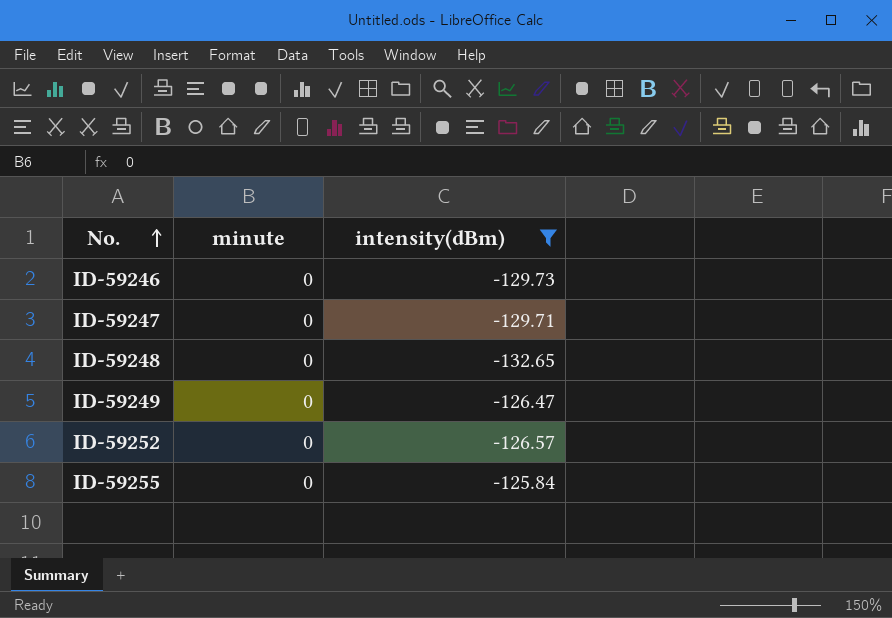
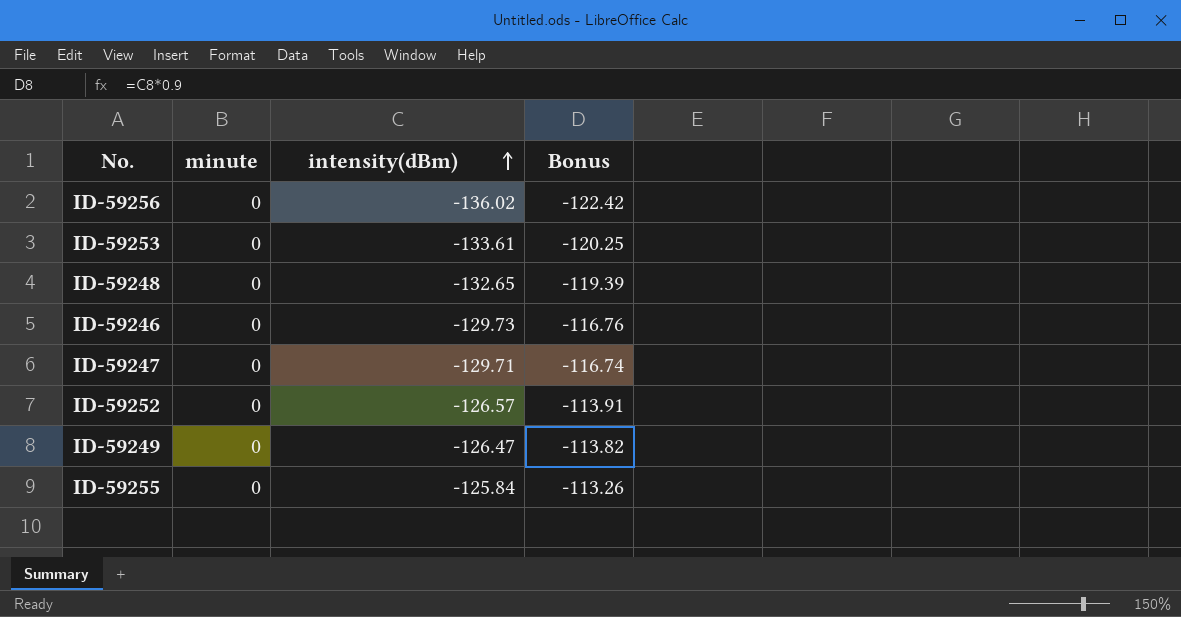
filter: intensity(dBm) >= -132.65 -> none
row order: No. ascending -> intensity(dBm) ascending
column Bonus | formula: none -> [intensity(dBm)] * 0.9

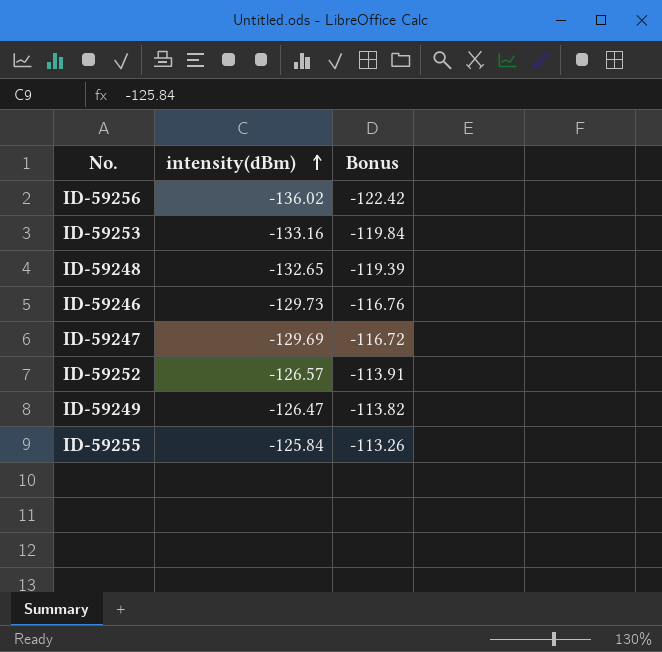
column minute | position: 2 -> none
ID-59253 | intensity(dBm): -133.61 -> -133.16
ID-59253 | Bonus: -120.25 -> -119.84
ID-59247 | intensity(dBm): -129.71 -> -129.69
ID-59247 | Bonus: -116.74 -> -116.72

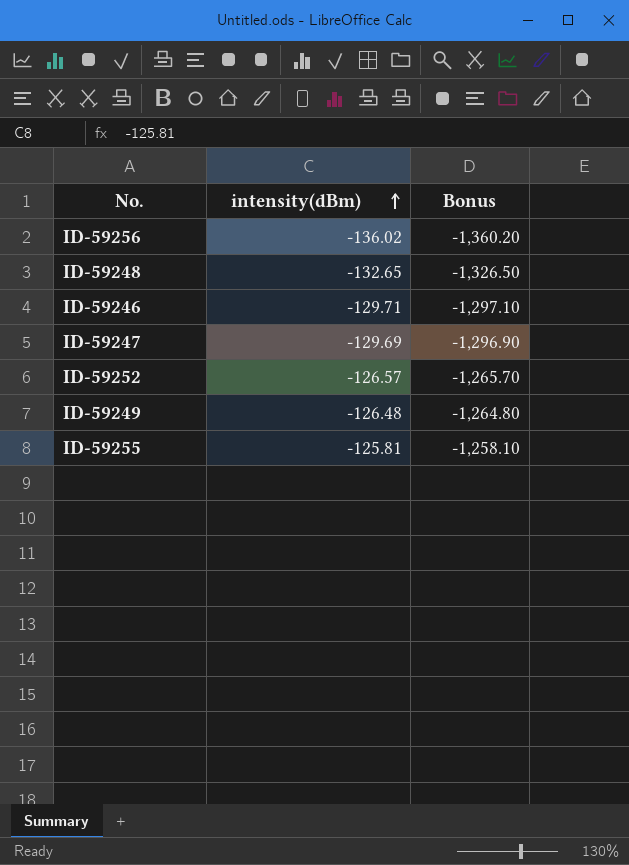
column Bonus | formula: [intensity(dBm)] * 0.9 -> [intensity(dBm)] * 10
row ID-59253: -133.16 | -119.84 -> none
ID-59246 | intensity(dBm): -129.73 -> -129.71
ID-59249 | intensity(dBm): -126.47 -> -126.48
ID-59255 | intensity(dBm): -125.84 -> -125.81

